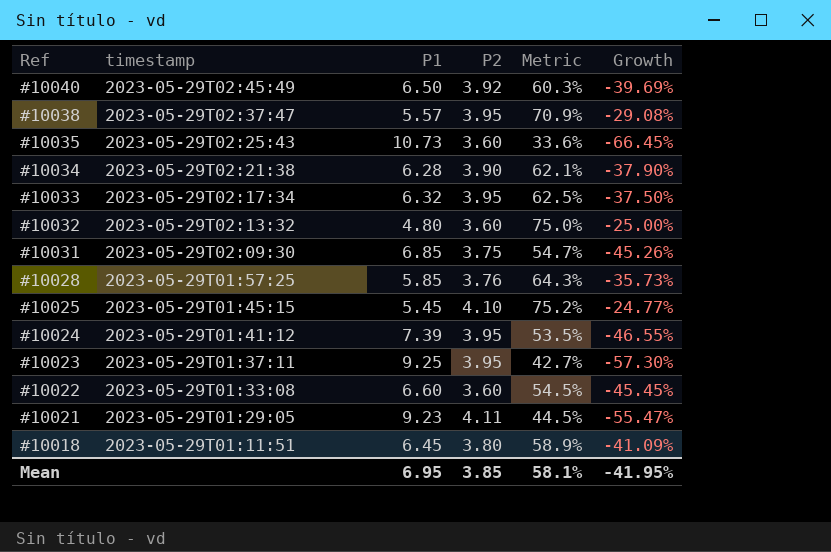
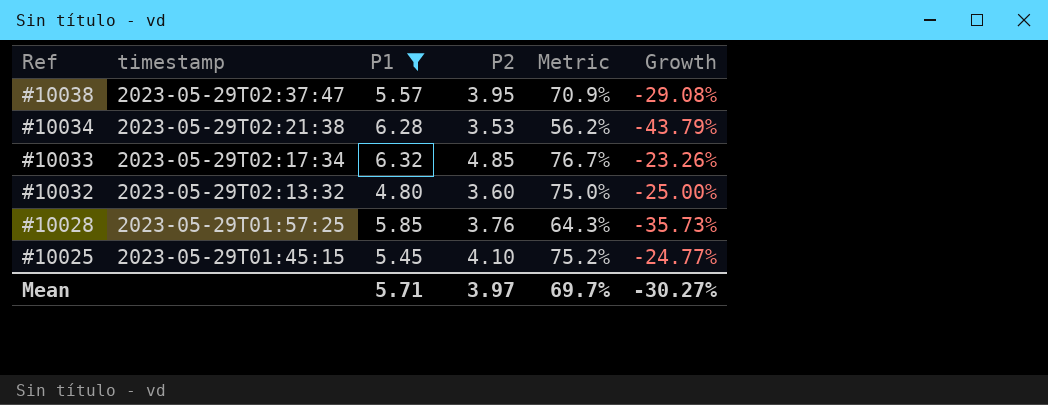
filter: none -> P1 <= 6.32
#10034 | P2: 3.90 -> 3.53
#10034 | Metric: 62.1% -> 56.2%
#10034 | Growth: -37.90% -> -43.79%
#10033 | P2: 3.95 -> 4.85
#10033 | Metric: 62.5% -> 76.7%
#10033 | Growth: -37.50% -> -23.26%
Mean | P1: 6.95 -> 5.71
Mean | P2: 3.85 -> 3.97
Mean | Metric: 58.1% -> 69.7%
Mean | Growth: -41.95% -> -30.27%

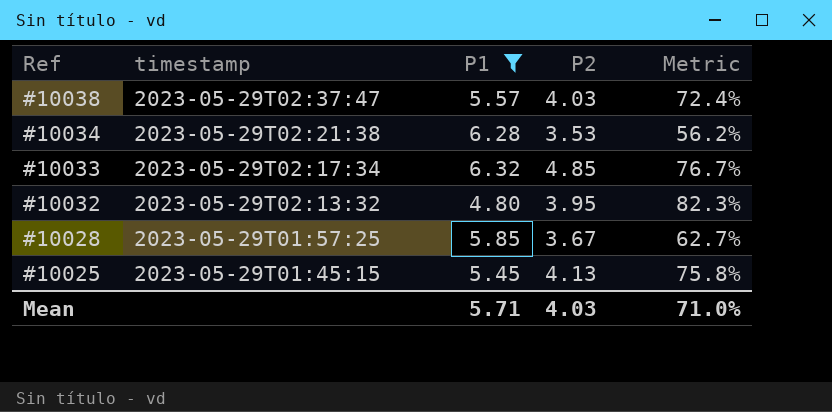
column Growth | formula: ([P2] - [P1]) / [P1] -> none
#10038 | P2: 3.95 -> 4.03
#10038 | Metric: 70.9% -> 72.4%
#10032 | P2: 3.60 -> 3.95
#10032 | Metric: 75.0% -> 82.3%
#10028 | P2: 3.76 -> 3.67
#10028 | Metric: 64.3% -> 62.7%
#10025 | P2: 4.10 -> 4.13
#10025 | Metric: 75.2% -> 75.8%
Mean | P2: 3.97 -> 4.03
Mean | Metric: 69.7% -> 71.0%

